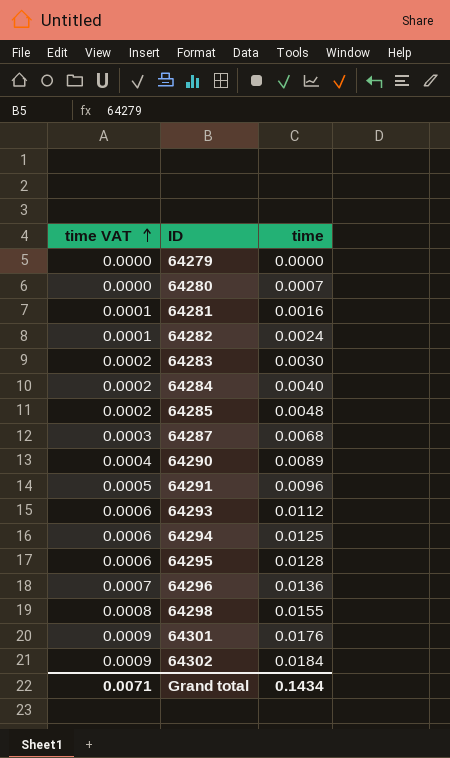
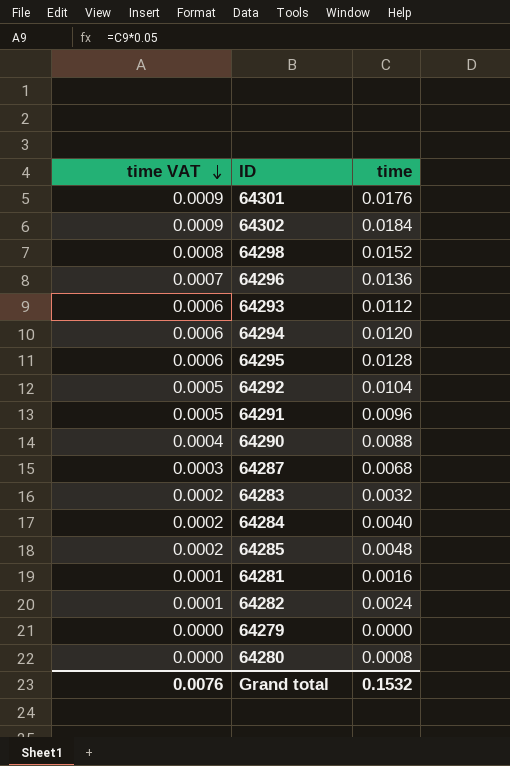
row order: time VAT ascending -> time VAT descending
64298 | time: 0.0155 -> 0.0152
64294 | time: 0.0125 -> 0.0120
row 64292: none -> 0.0005 | 0.0104
64290 | time: 0.0089 -> 0.0088
64283 | time: 0.0030 -> 0.0032
64280 | time: 0.0007 -> 0.0008
Grand total | time VAT: 0.0071 -> 0.0076
Grand total | time: 0.1434 -> 0.1532

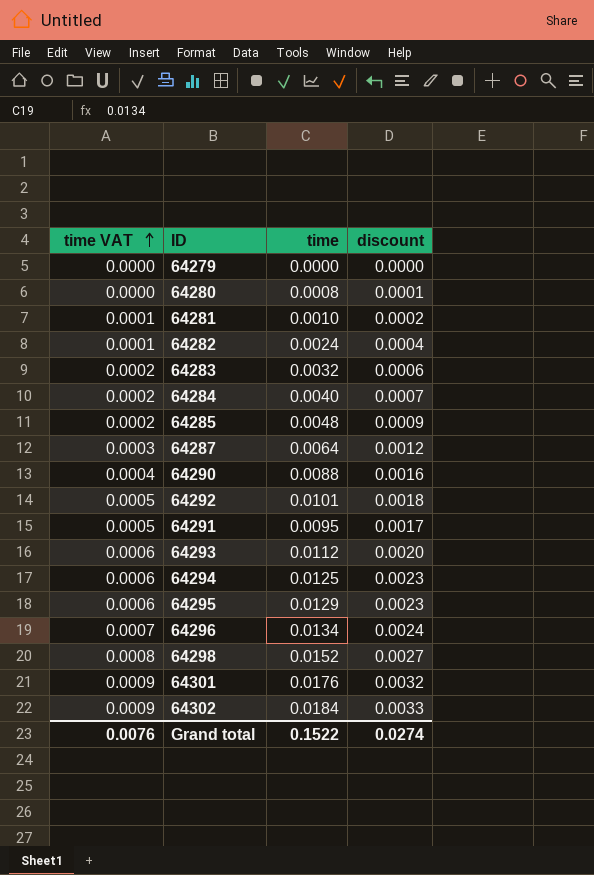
row order: time VAT descending -> time VAT ascending
column discount | formula: none -> [time] * 0.18
64281 | time: 0.0016 -> 0.0010
64287 | time: 0.0068 -> 0.0064
64292 | time: 0.0104 -> 0.0101
64291 | time: 0.0096 -> 0.0095
64294 | time: 0.0120 -> 0.0125
64295 | time: 0.0128 -> 0.0129
64296 | time: 0.0136 -> 0.0134
Grand total | time: 0.1532 -> 0.1522

